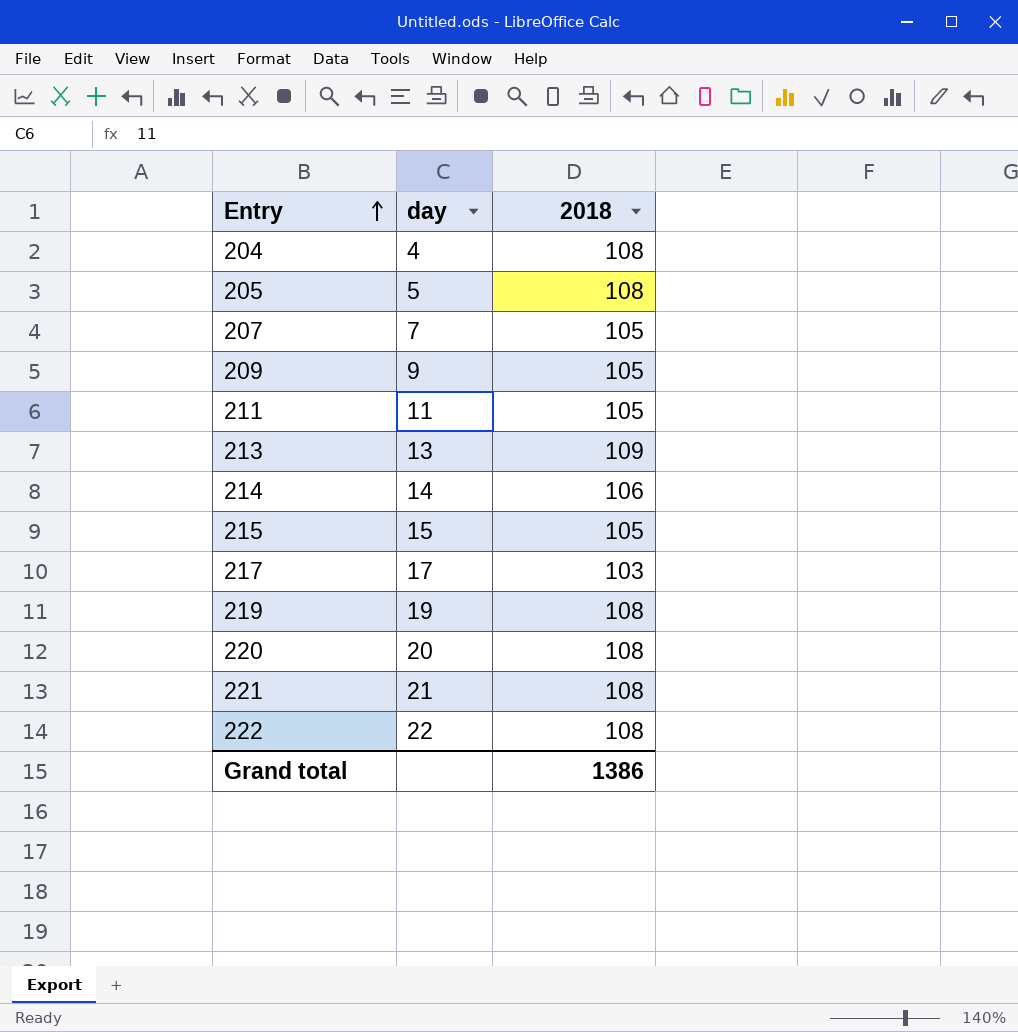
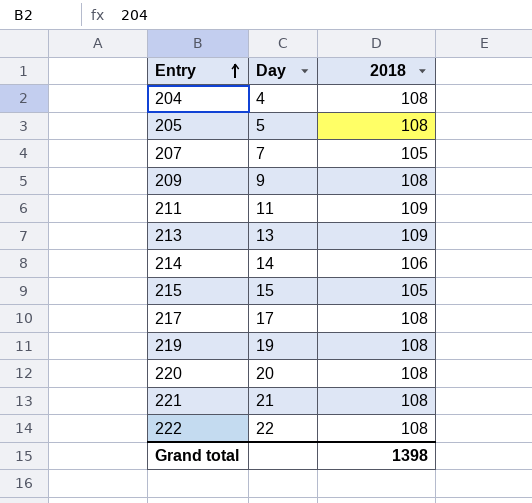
column name: day -> Day
209 | 2018: 105 -> 108
211 | 2018: 105 -> 109
217 | 2018: 103 -> 108
Grand total | 2018: 1386 -> 1398

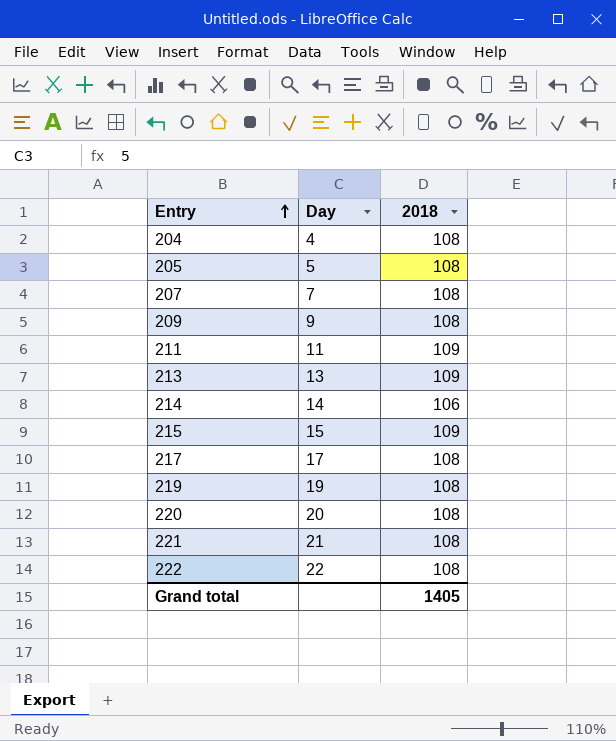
207 | 2018: 105 -> 108
215 | 2018: 105 -> 109
Grand total | 2018: 1398 -> 1405

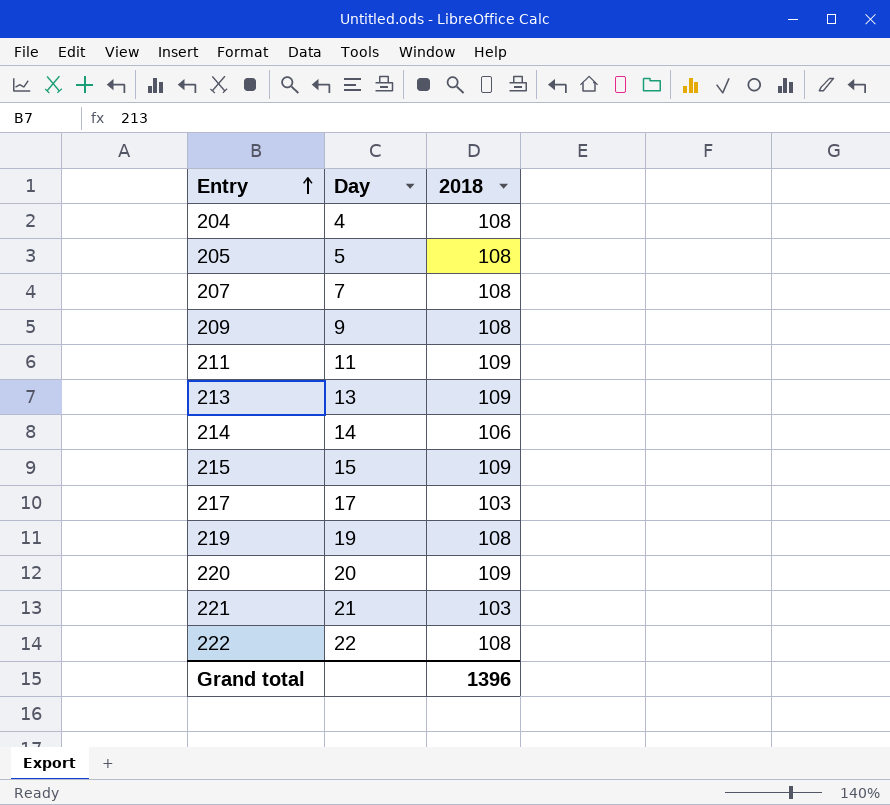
217 | 2018: 108 -> 103
220 | 2018: 108 -> 109
221 | 2018: 108 -> 103
Grand total | 2018: 1405 -> 1396

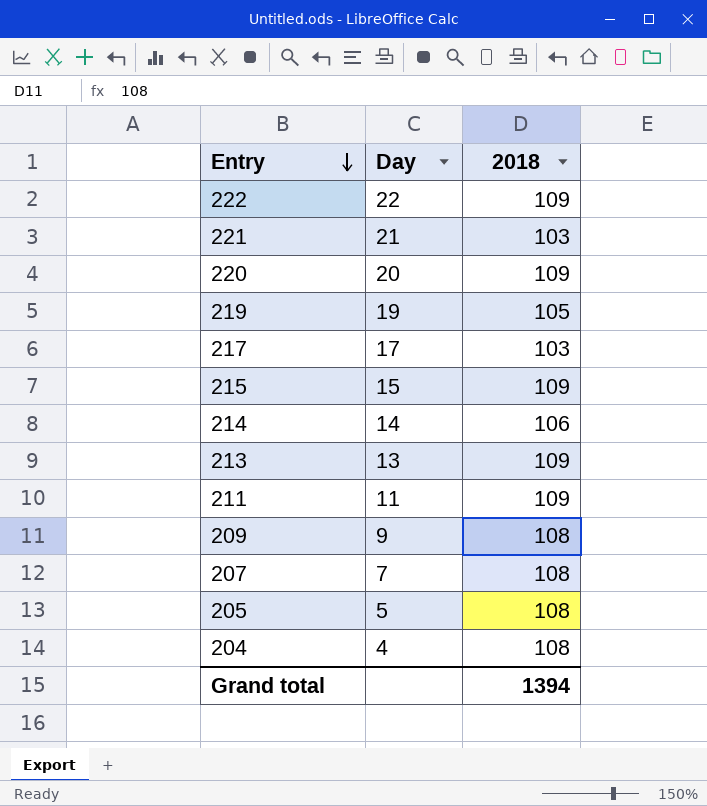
row order: Entry ascending -> Entry descending
222 | 2018: 108 -> 109
219 | 2018: 108 -> 105
Grand total | 2018: 1396 -> 1394

